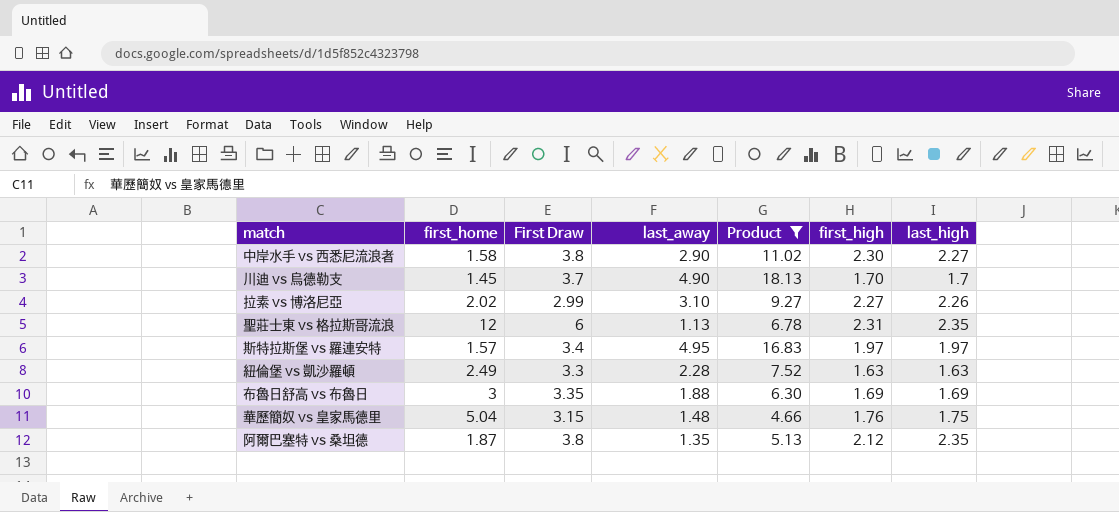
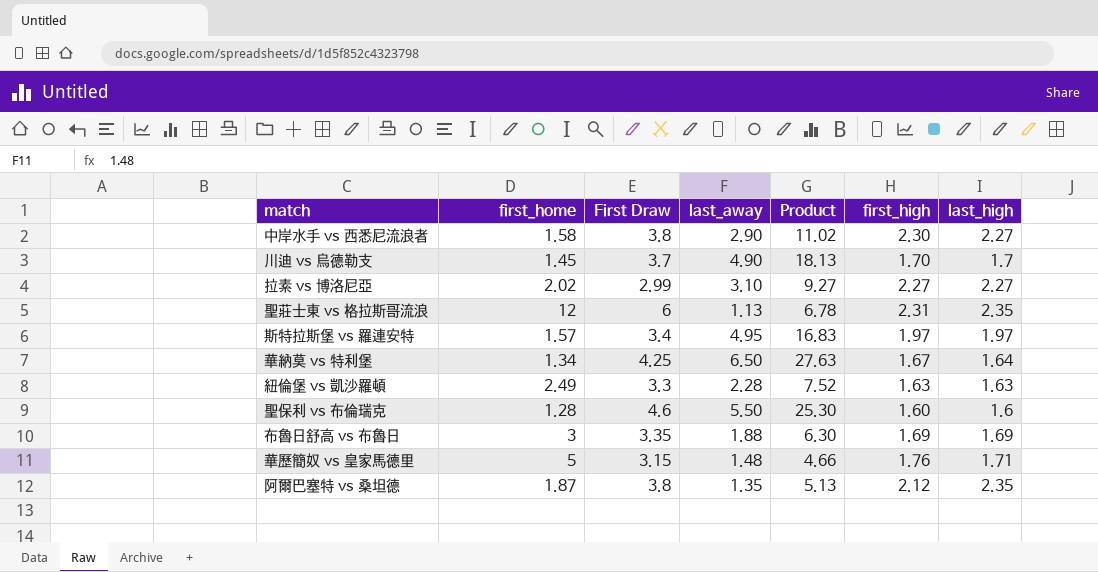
filter: Product <= 18.13 -> none
拉素 vs 博洛尼亞 | last_high: 2.26 -> 2.27
華歷簡奴 vs 皇家馬德里 | first_home: 5.04 -> 5
華歷簡奴 vs 皇家馬德里 | last_high: 1.75 -> 1.71

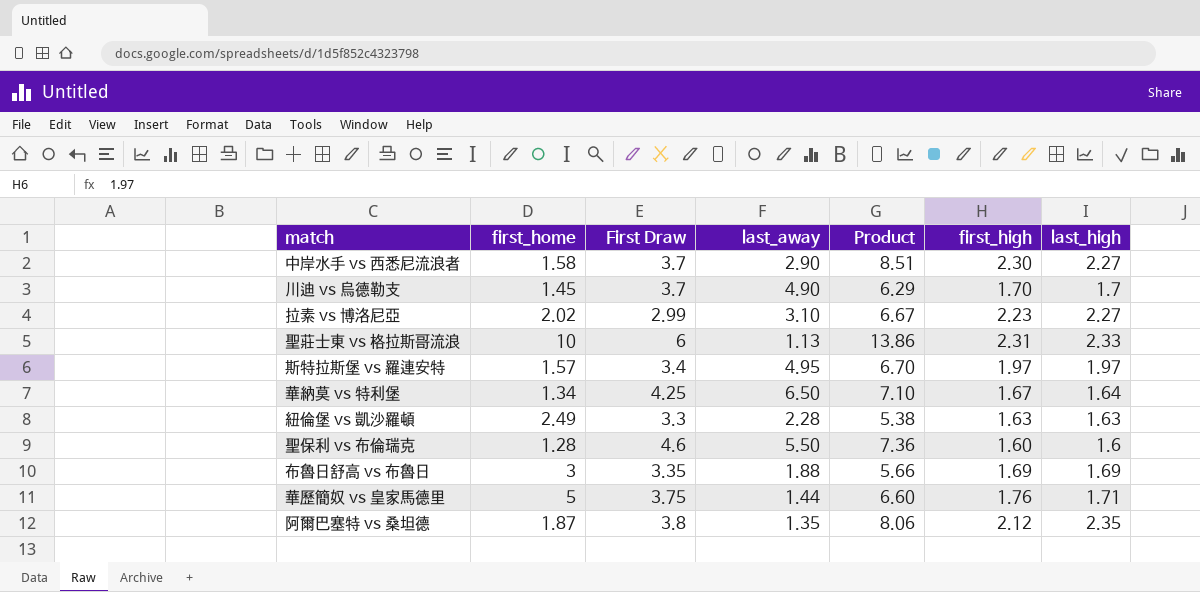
column Product | formula: [First Draw] * [last_away] -> [First Draw] * [first_high]
中岸水手 vs 西悉尼流浪者 | First Draw: 3.8 -> 3.7
拉素 vs 博洛尼亞 | first_high: 2.27 -> 2.23
聖莊士東 vs 格拉斯哥流浪 | first_home: 12 -> 10
聖莊士東 vs 格拉斯哥流浪 | last_high: 2.35 -> 2.33
華歷簡奴 vs 皇家馬德里 | First Draw: 3.15 -> 3.75
華歷簡奴 vs 皇家馬德里 | last_away: 1.48 -> 1.44

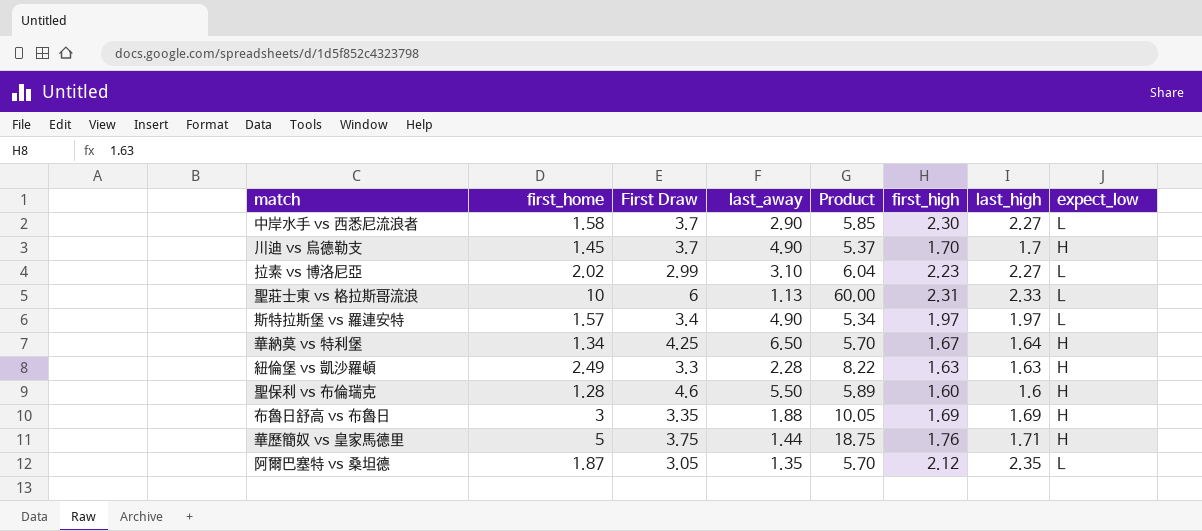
column Product | formula: [First Draw] * [first_high] -> [first_home] * [First Draw]
column expect_low | position: none -> 8
斯特拉斯堡 vs 羅連安特 | last_away: 4.95 -> 4.90
阿爾巴塞特 vs 桑坦德 | First Draw: 3.8 -> 3.05

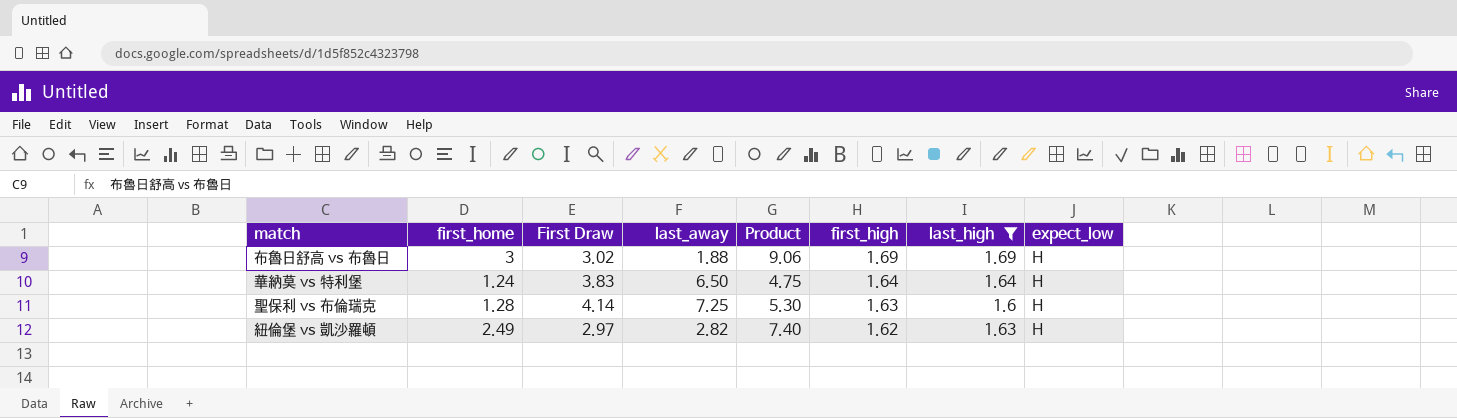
filter: none -> last_high <= 1.69
row order: none -> first_high descending
布魯日舒高 vs 布魯日 | First Draw: 3.35 -> 3.02
布魯日舒高 vs 布魯日 | Product: 10.05 -> 9.06
華納莫 vs 特利堡 | first_home: 1.34 -> 1.24
華納莫 vs 特利堡 | First Draw: 4.25 -> 3.83
華納莫 vs 特利堡 | Product: 5.70 -> 4.75
華納莫 vs 特利堡 | first_high: 1.67 -> 1.64
聖保利 vs 布倫瑞克 | First Draw: 4.6 -> 4.14
聖保利 vs 布倫瑞克 | last_away: 5.50 -> 7.25
聖保利 vs 布倫瑞克 | Product: 5.89 -> 5.30
聖保利 vs 布倫瑞克 | first_high: 1.60 -> 1.63
紐倫堡 vs 凱沙羅頓 | First Draw: 3.3 -> 2.97
紐倫堡 vs 凱沙羅頓 | last_away: 2.28 -> 2.82
紐倫堡 vs 凱沙羅頓 | Product: 8.22 -> 7.40
紐倫堡 vs 凱沙羅頓 | first_high: 1.63 -> 1.62

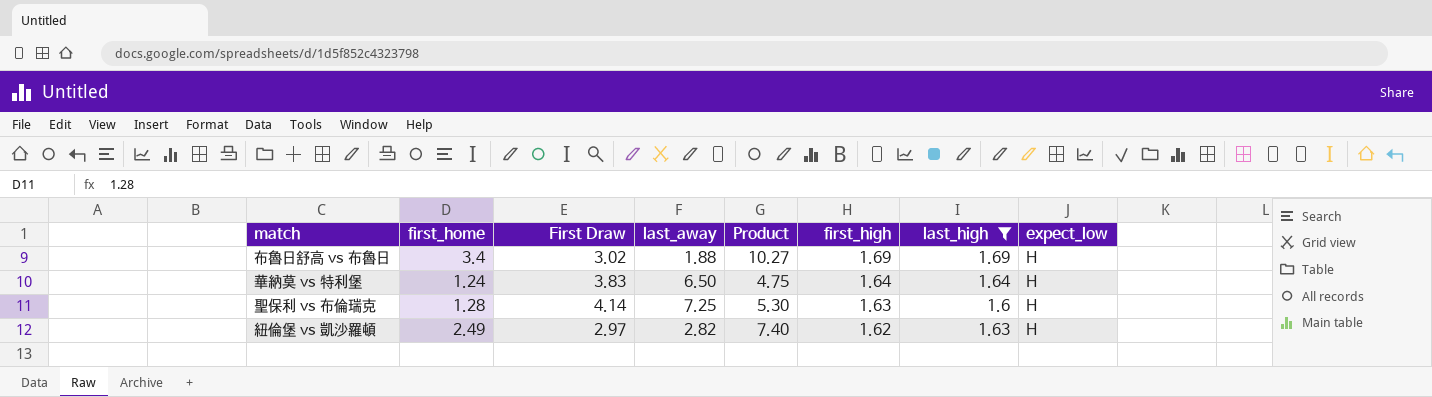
布魯日舒高 vs 布魯日 | first_home: 3 -> 3.4
布魯日舒高 vs 布魯日 | Product: 9.06 -> 10.27

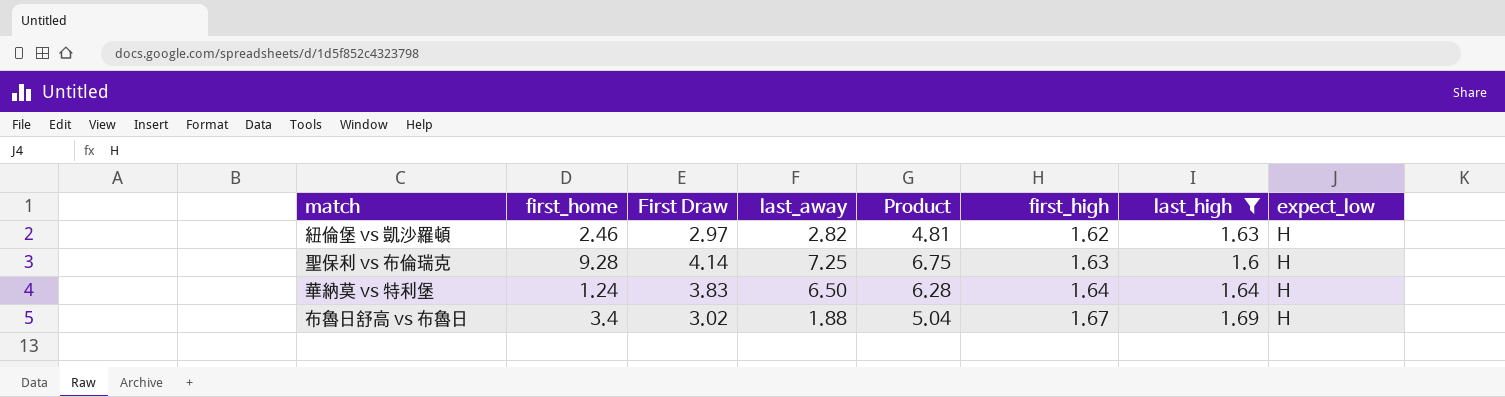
row order: first_high descending -> first_high ascending
column Product | formula: [first_home] * [First Draw] -> [First Draw] * [first_high]
紐倫堡 vs 凱沙羅頓 | first_home: 2.49 -> 2.46
聖保利 vs 布倫瑞克 | first_home: 1.28 -> 9.28
布魯日舒高 vs 布魯日 | first_high: 1.69 -> 1.67

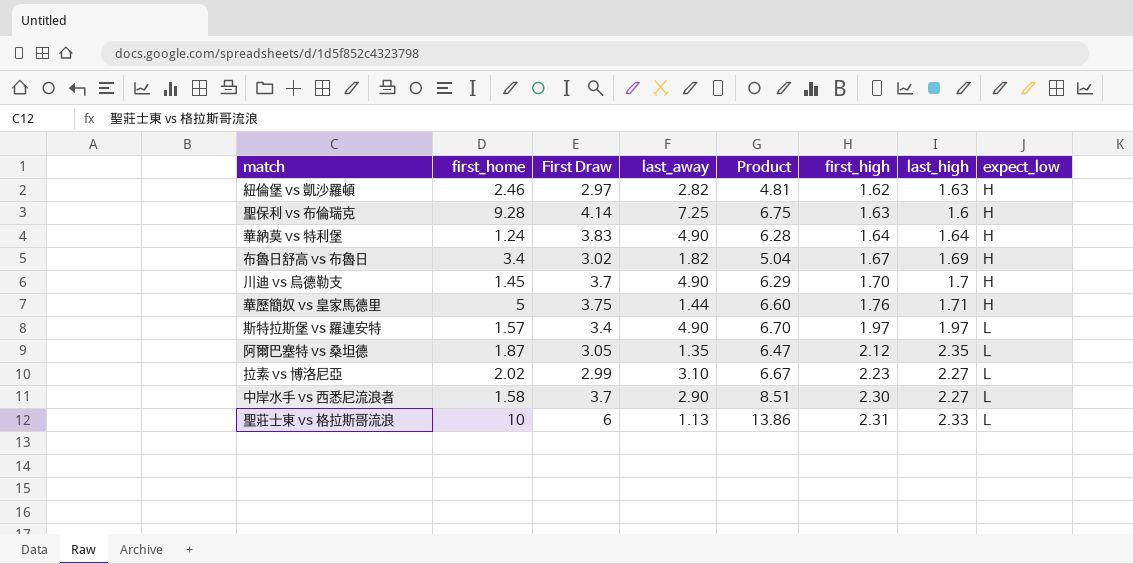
filter: last_high <= 1.69 -> none
華納莫 vs 特利堡 | last_away: 6.50 -> 4.90
布魯日舒高 vs 布魯日 | last_away: 1.88 -> 1.82

